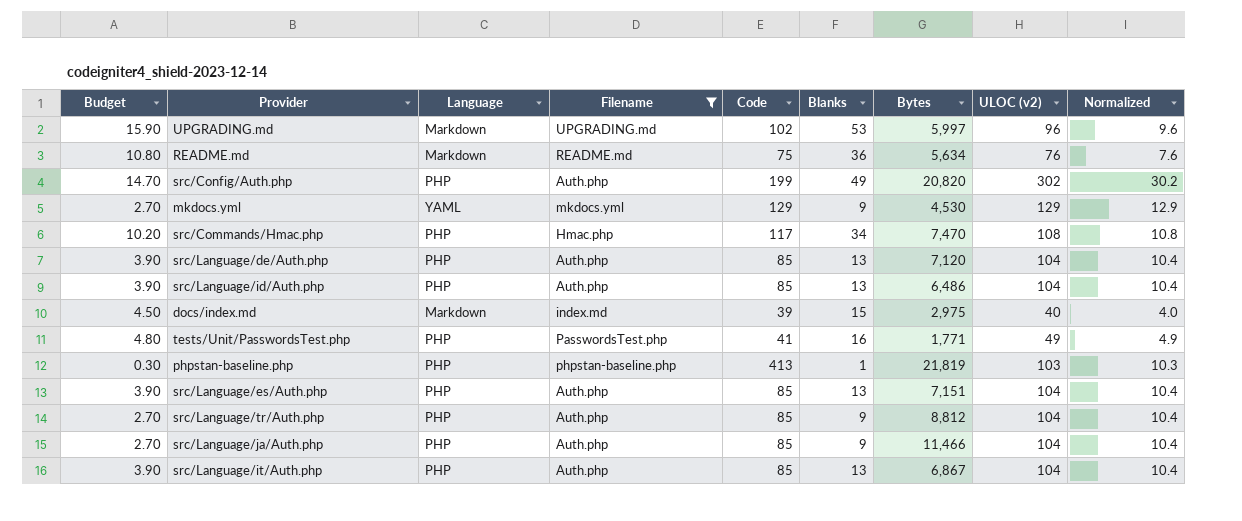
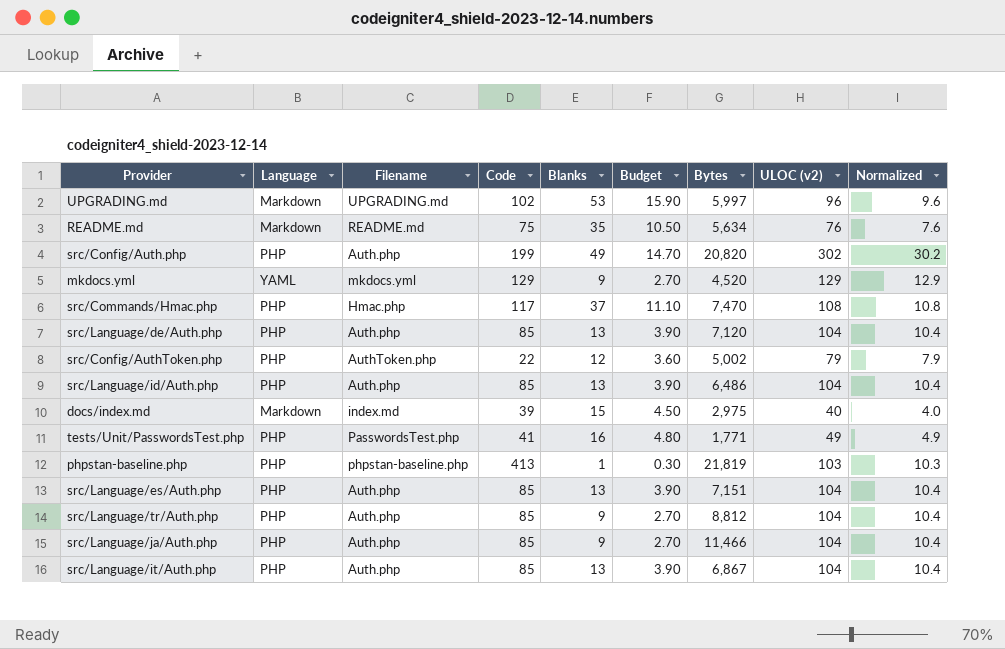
filter: Filename != AuthToken.php -> none
column Budget | position: 1 -> 6
README.md | Blanks: 36 -> 35
README.md | Budget: 10.80 -> 10.50
mkdocs.yml | Bytes: 4,530 -> 4,520
src/Commands/Hmac.php | Blanks: 34 -> 37
src/Commands/Hmac.php | Budget: 10.20 -> 11.10

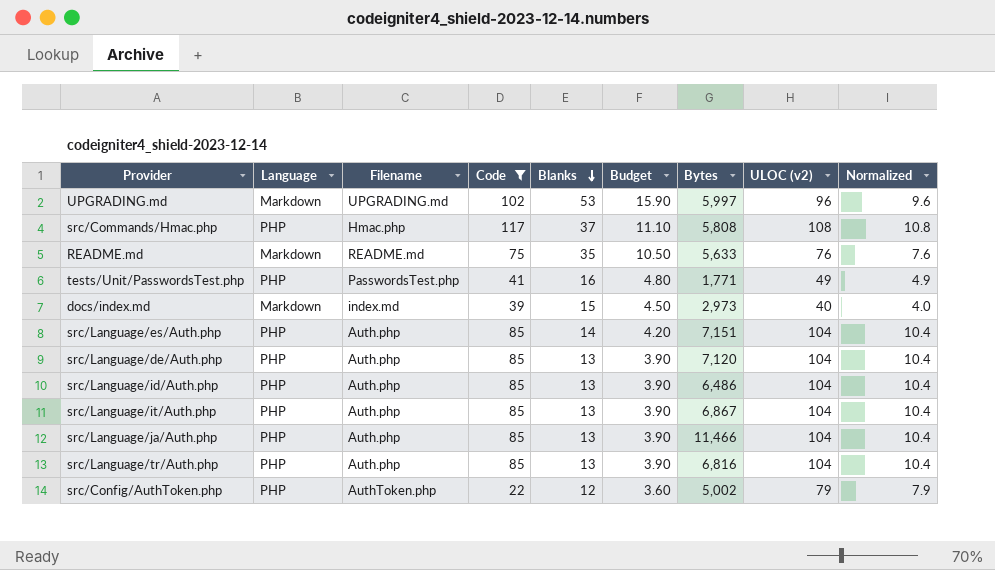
filter: none -> Code <= 117
row order: none -> Blanks descending
src/Commands/Hmac.php | Bytes: 7,470 -> 5,808
README.md | Bytes: 5,634 -> 5,633
docs/index.md | Bytes: 2,975 -> 2,973
src/Language/es/Auth.php | Blanks: 13 -> 14
src/Language/es/Auth.php | Budget: 3.90 -> 4.20
src/Language/ja/Auth.php | Blanks: 9 -> 13
src/Language/ja/Auth.php | Budget: 2.70 -> 3.90
src/Language/tr/Auth.php | Blanks: 9 -> 13
src/Language/tr/Auth.php | Budget: 2.70 -> 3.90
src/Language/tr/Auth.php | Bytes: 8,812 -> 6,816

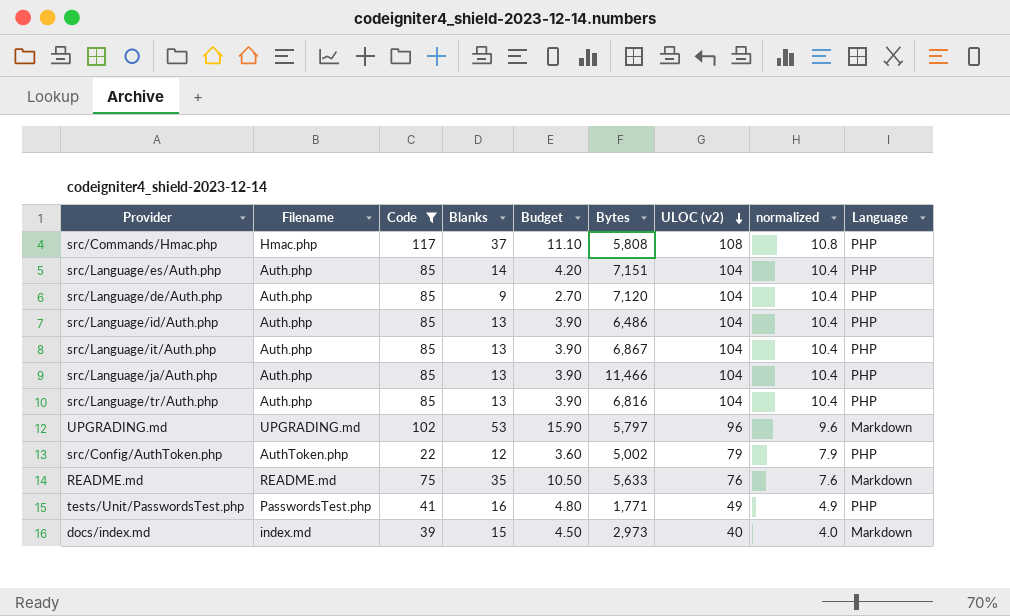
row order: Blanks descending -> ULOC (v2) descending
column name: Normalized -> normalized
column Language | position: 2 -> 9
src/Language/de/Auth.php | Blanks: 13 -> 9
src/Language/de/Auth.php | Budget: 3.90 -> 2.70
UPGRADING.md | Bytes: 5,997 -> 5,797

